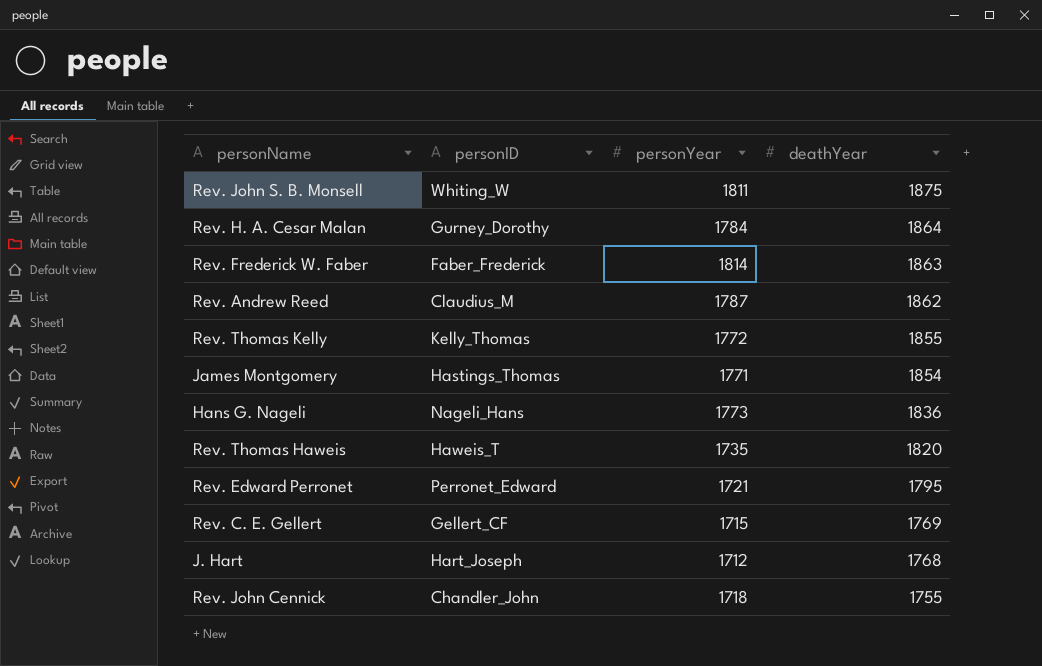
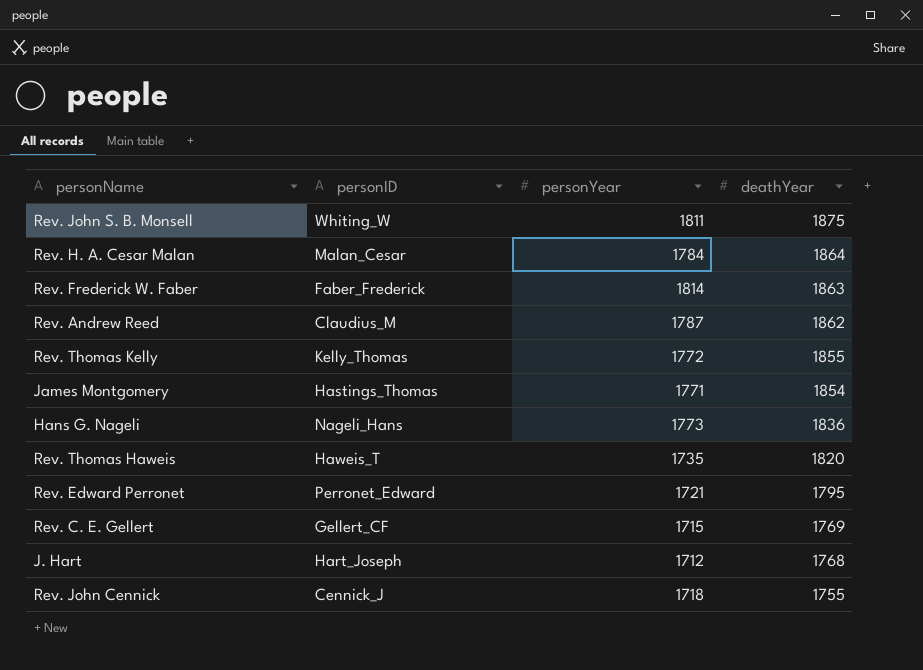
Rev. H. A. Cesar Malan | personID: Gurney_Dorothy -> Malan_Cesar
Rev. John Cennick | personID: Chandler_John -> Cennick_J

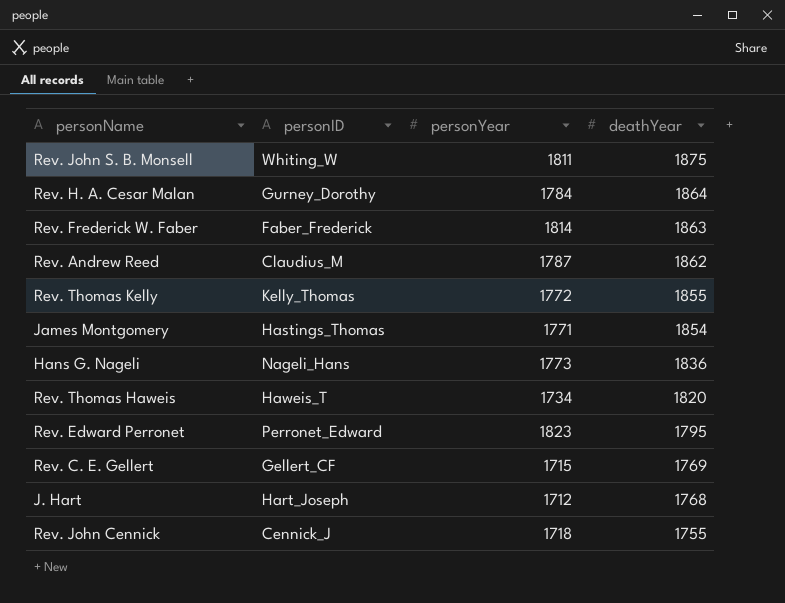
Rev. H. A. Cesar Malan | personID: Malan_Cesar -> Gurney_Dorothy
Rev. Thomas Haweis | personYear: 1735 -> 1734
Rev. Edward Perronet | personYear: 1721 -> 1823

